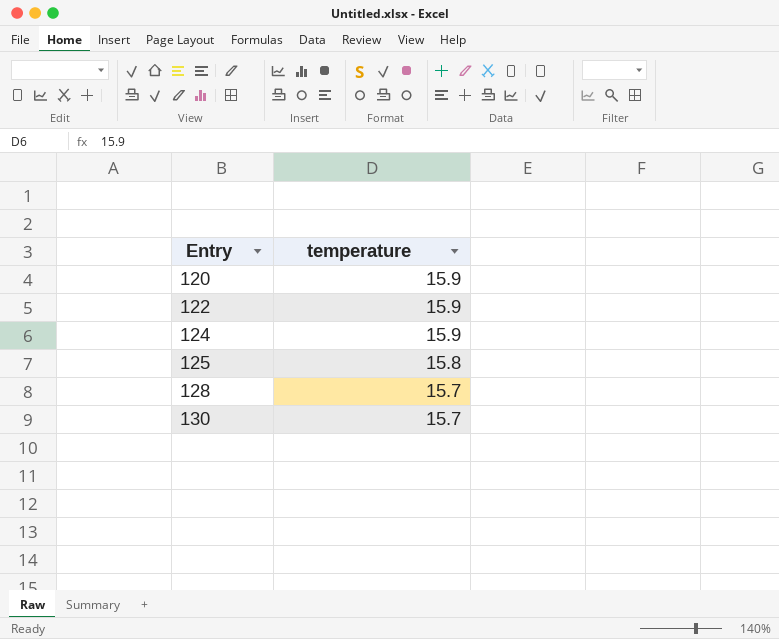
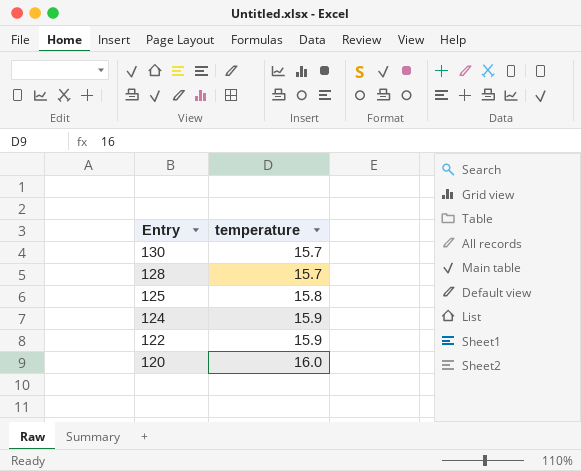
row order: Entry ascending -> Entry descending
120 | temperature: 15.9 -> 16.0

